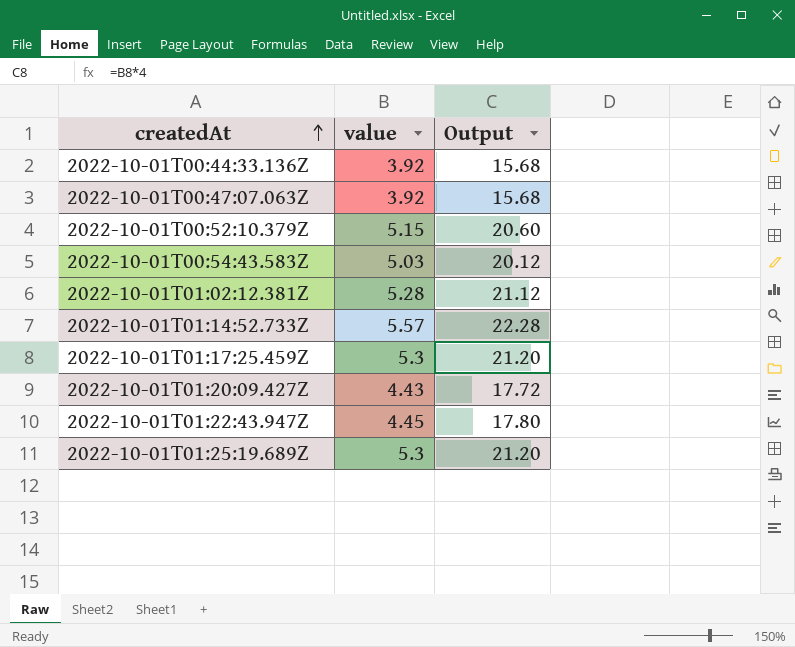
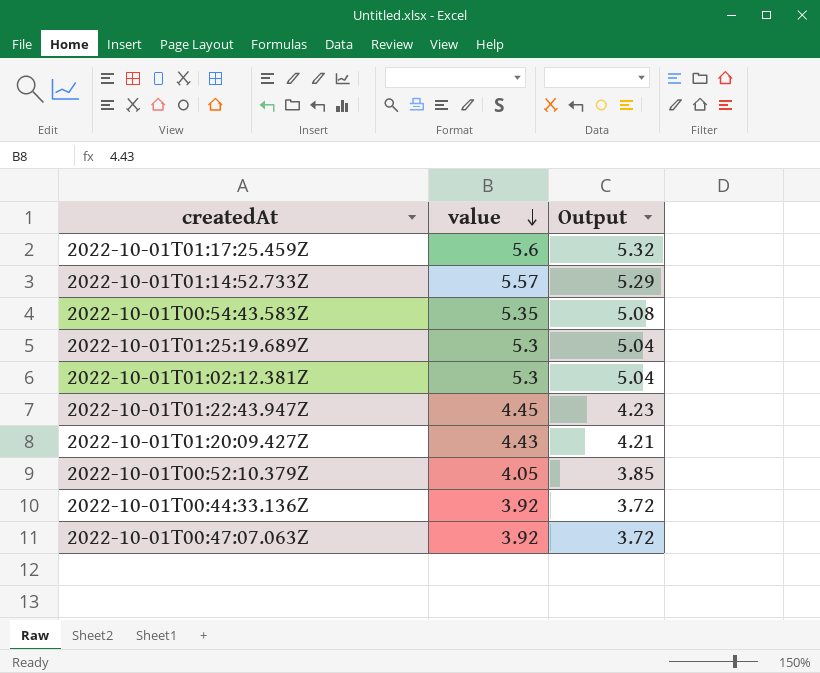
row order: createdAt ascending -> value descending
column Output | formula: [value] * 4 -> [value] * 0.95
2022-10-01T01:17:25.459Z | value: 5.3 -> 5.6
2022-10-01T00:54:43.583Z | value: 5.03 -> 5.35
2022-10-01T01:02:12.381Z | value: 5.28 -> 5.3
2022-10-01T00:52:10.379Z | value: 5.15 -> 4.05

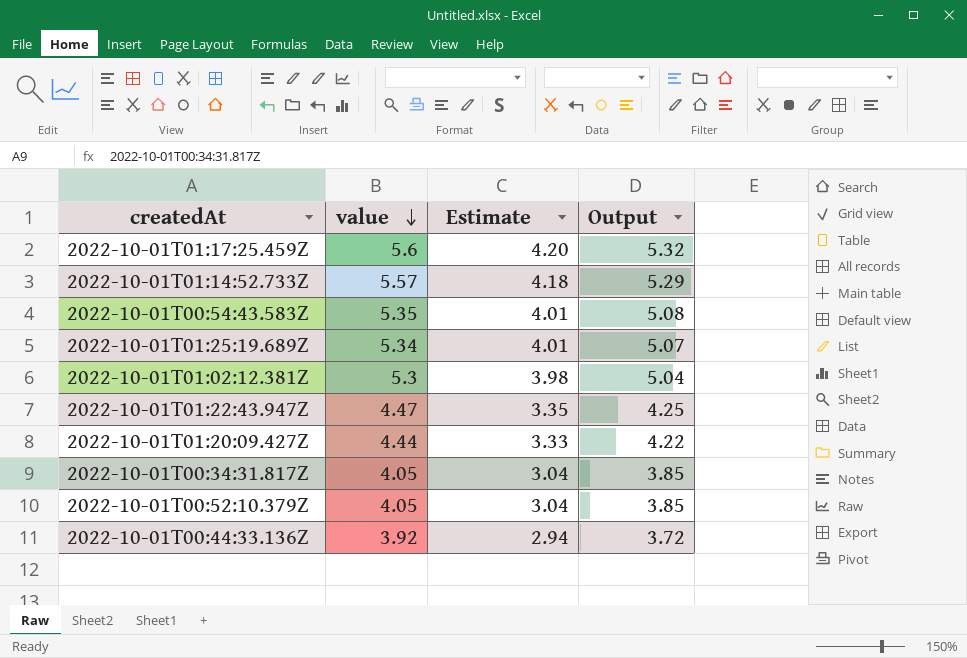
column Estimate | formula: none -> [value] * 0.75
row 2022-10-01T00:47:07.063Z: 3.92 | 3.72 -> none
2022-10-01T01:25:19.689Z | value: 5.3 -> 5.34
2022-10-01T01:25:19.689Z | Output: 5.04 -> 5.07
2022-10-01T01:22:43.947Z | value: 4.45 -> 4.47
2022-10-01T01:22:43.947Z | Output: 4.23 -> 4.25
2022-10-01T01:20:09.427Z | value: 4.43 -> 4.44
2022-10-01T01:20:09.427Z | Output: 4.21 -> 4.22
row 2022-10-01T00:34:31.817Z: none -> 4.05 | 3.04 | 3.85

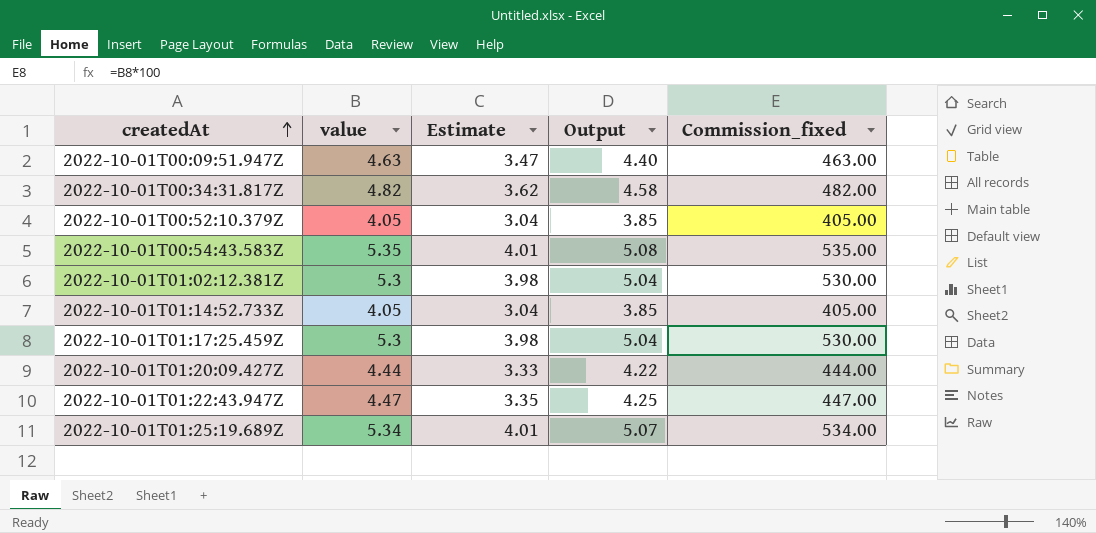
row order: value descending -> createdAt ascending
column Commission_fixed | formula: none -> [value] * 100
row 2022-10-01T00:44:33.136Z: 3.92 | 2.94 | 3.72 -> none
row 2022-10-01T00:09:51.947Z: none -> 4.63 | 3.47 | 4.40 | 463.00
2022-10-01T00:34:31.817Z | value: 4.05 -> 4.82
2022-10-01T00:34:31.817Z | Estimate: 3.04 -> 3.62
2022-10-01T00:34:31.817Z | Output: 3.85 -> 4.58
2022-10-01T01:14:52.733Z | value: 5.57 -> 4.05
2022-10-01T01:14:52.733Z | Estimate: 4.18 -> 3.04
2022-10-01T01:14:52.733Z | Output: 5.29 -> 3.85
2022-10-01T01:17:25.459Z | value: 5.6 -> 5.3
2022-10-01T01:17:25.459Z | Estimate: 4.20 -> 3.98
2022-10-01T01:17:25.459Z | Output: 5.32 -> 5.04

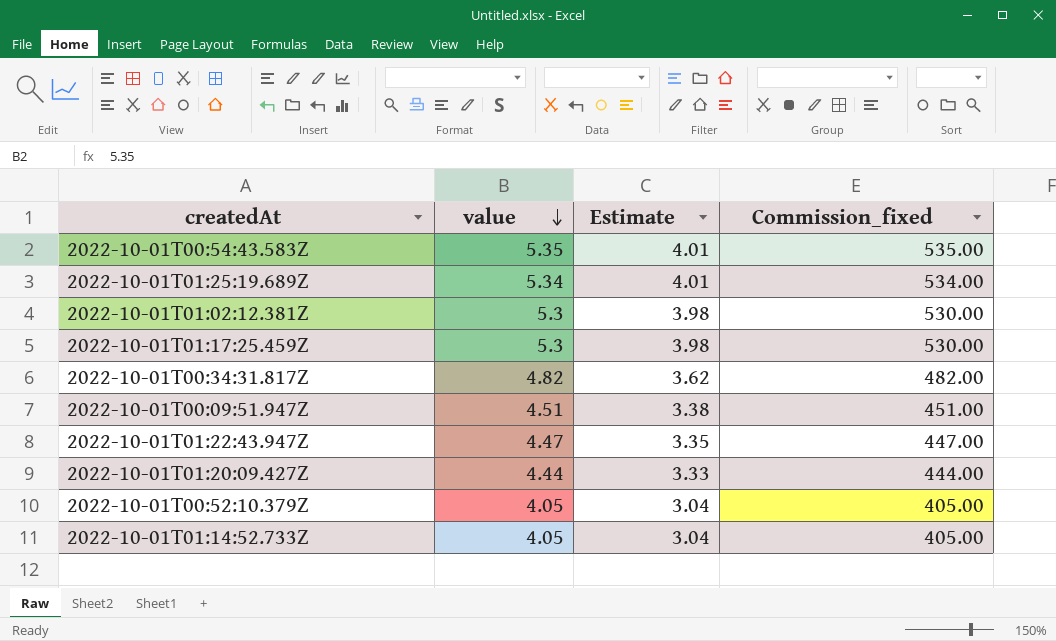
row order: createdAt ascending -> value descending
column Output | formula: [value] * 0.95 -> none
2022-10-01T00:09:51.947Z | value: 4.63 -> 4.51
2022-10-01T00:09:51.947Z | Estimate: 3.47 -> 3.38
2022-10-01T00:09:51.947Z | Commission_fixed: 463.00 -> 451.00

